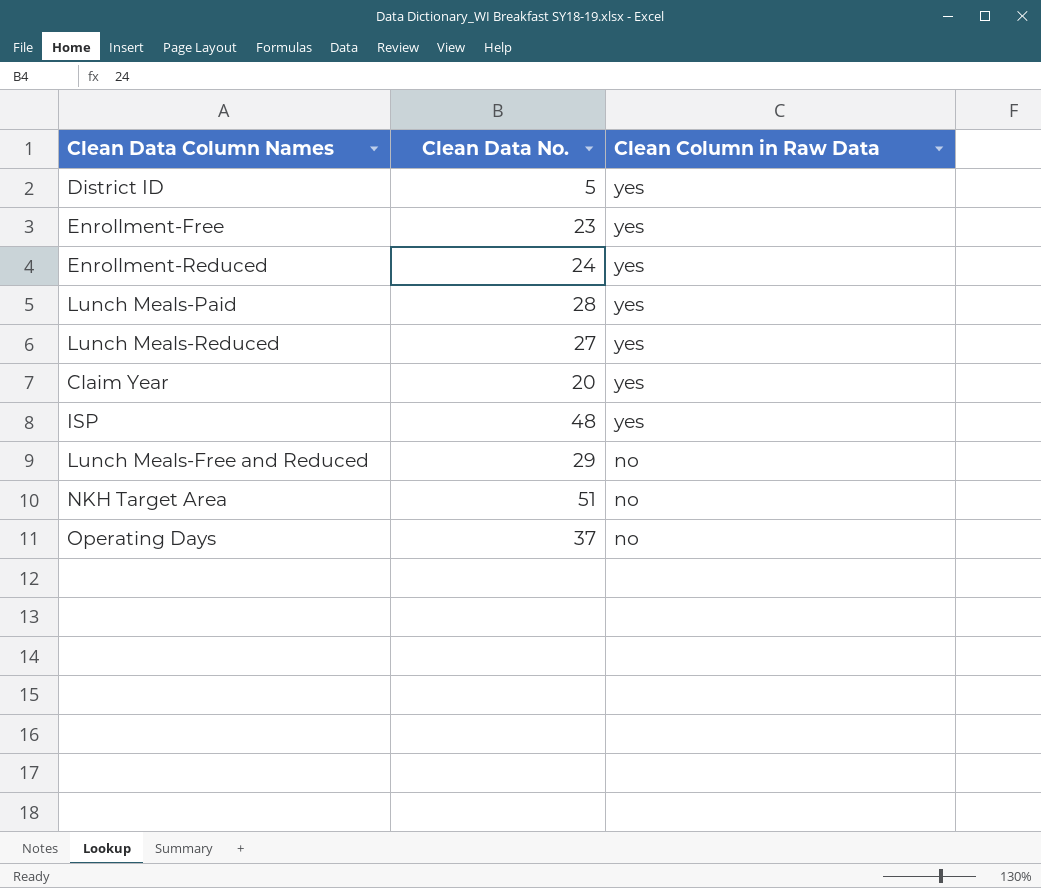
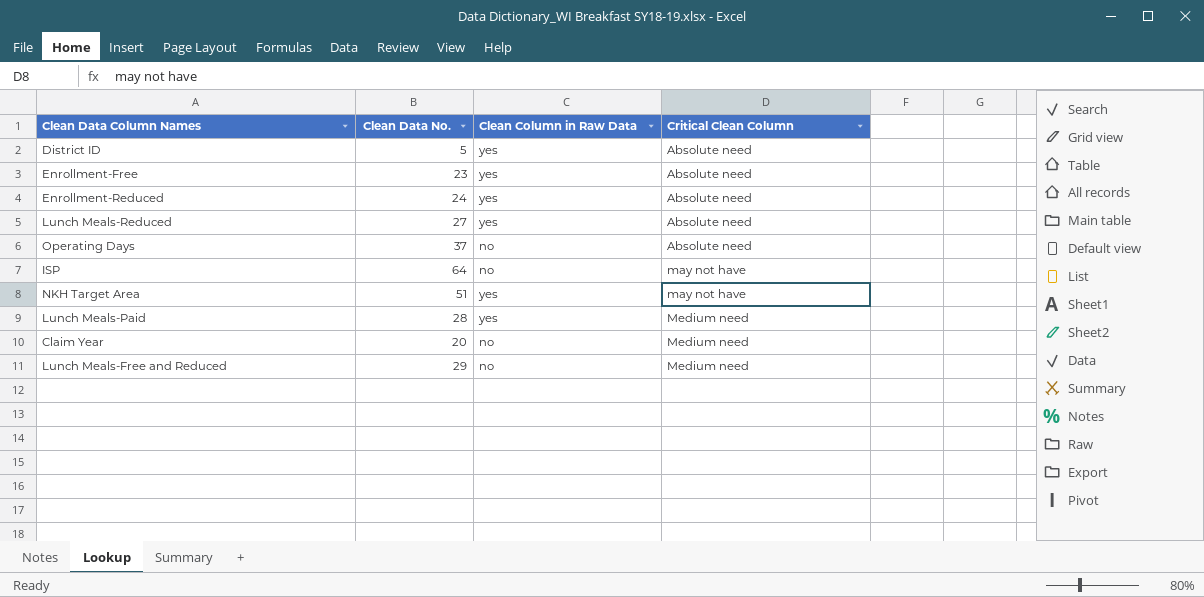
row order: Clean Column in Raw Data descending -> Critical Clean Column ascending
column Critical Clean Column | position: none -> 4
ISP | Clean Data No.: 48 -> 64
ISP | Clean Column in Raw Data: yes -> no
NKH Target Area | Clean Column in Raw Data: no -> yes
Claim Year | Clean Column in Raw Data: yes -> no

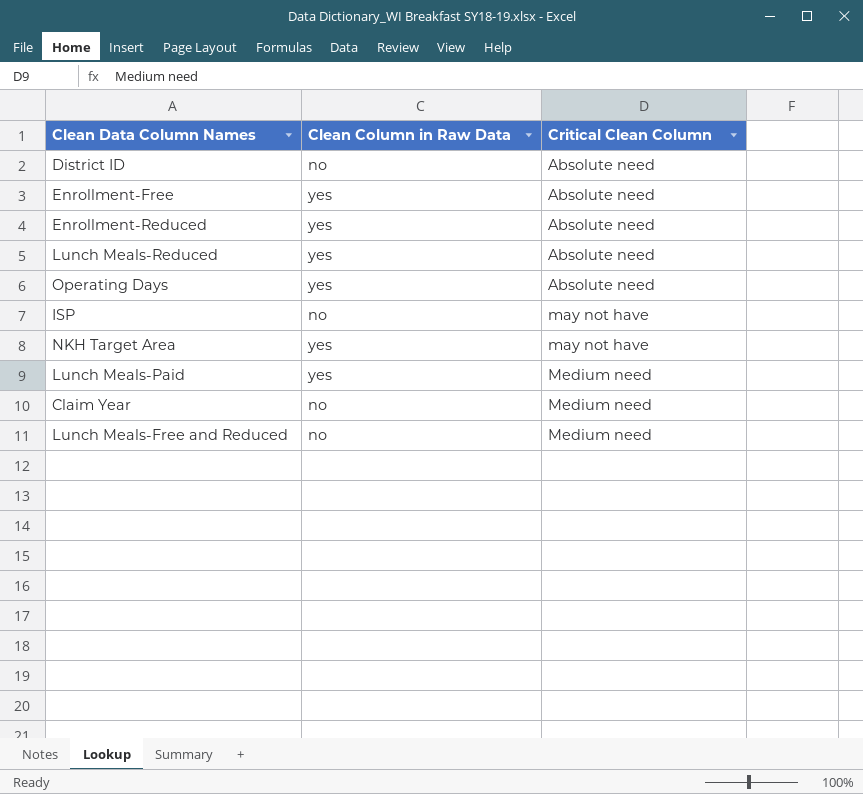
column Clean Data No. | position: 2 -> none
District ID | Clean Column in Raw Data: yes -> no
Operating Days | Clean Column in Raw Data: no -> yes

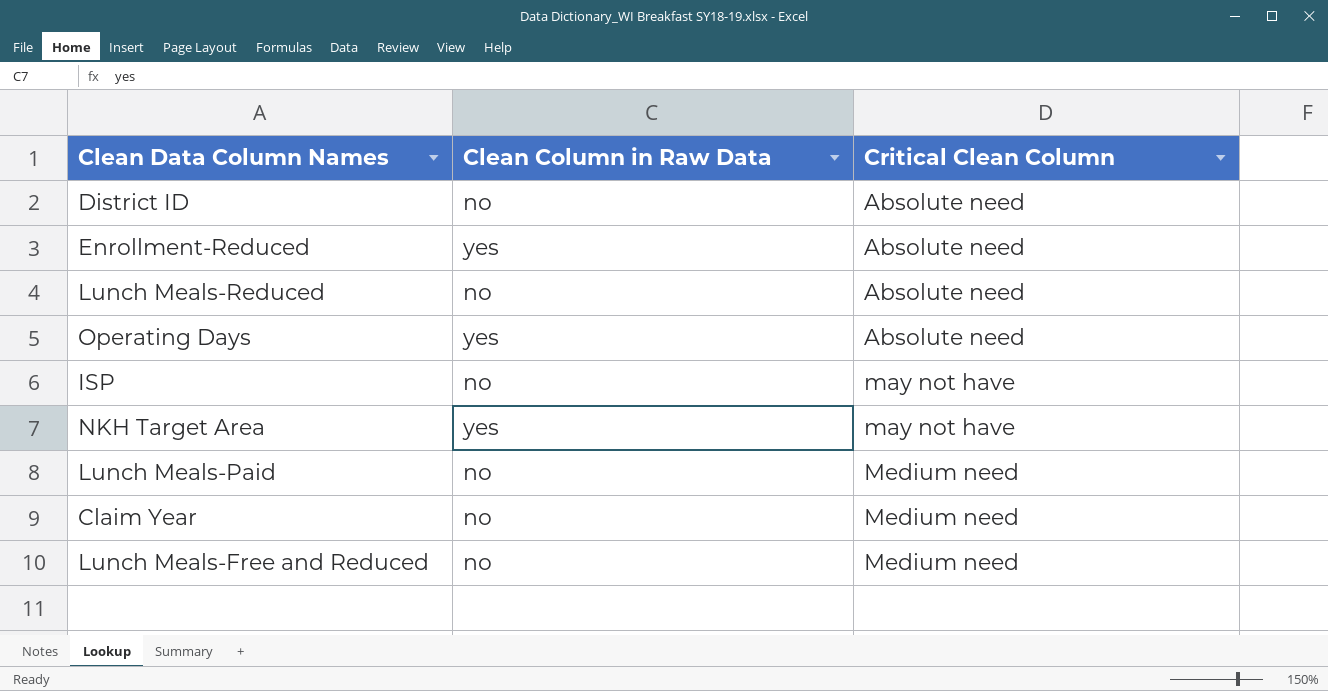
row Enrollment-Free: yes | Absolute need -> none
Lunch Meals-Reduced | Clean Column in Raw Data: yes -> no
Lunch Meals-Paid | Clean Column in Raw Data: yes -> no

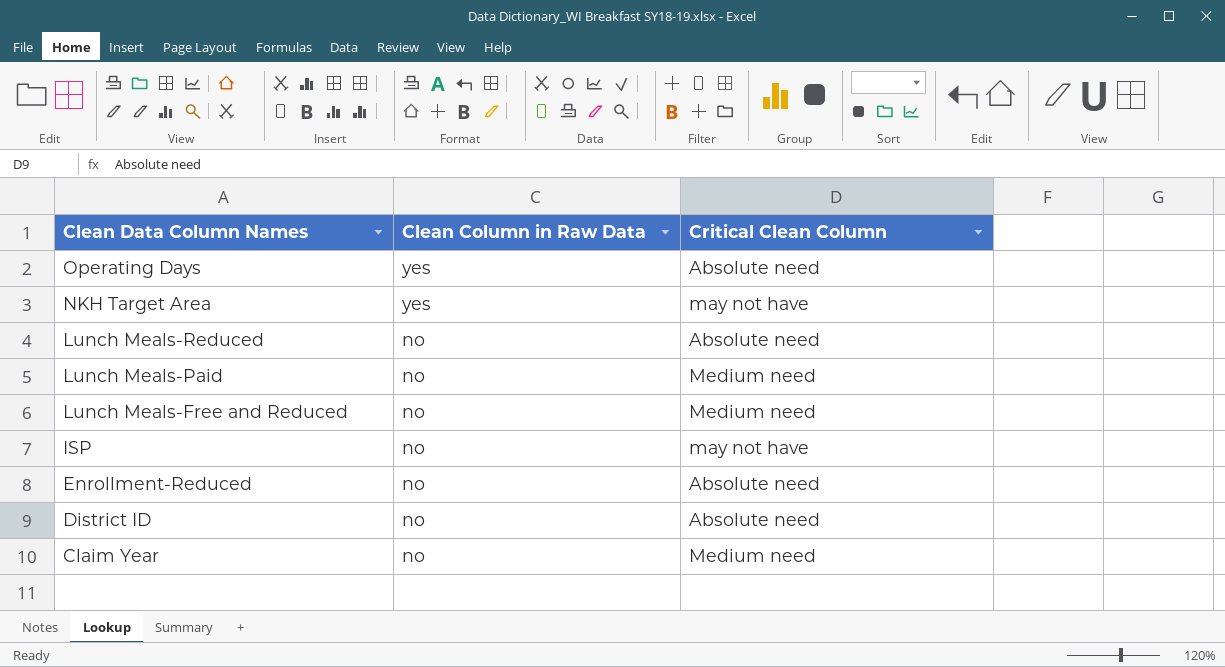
row order: Critical Clean Column ascending -> Clean Data Column Names descending
Enrollment-Reduced | Clean Column in Raw Data: yes -> no

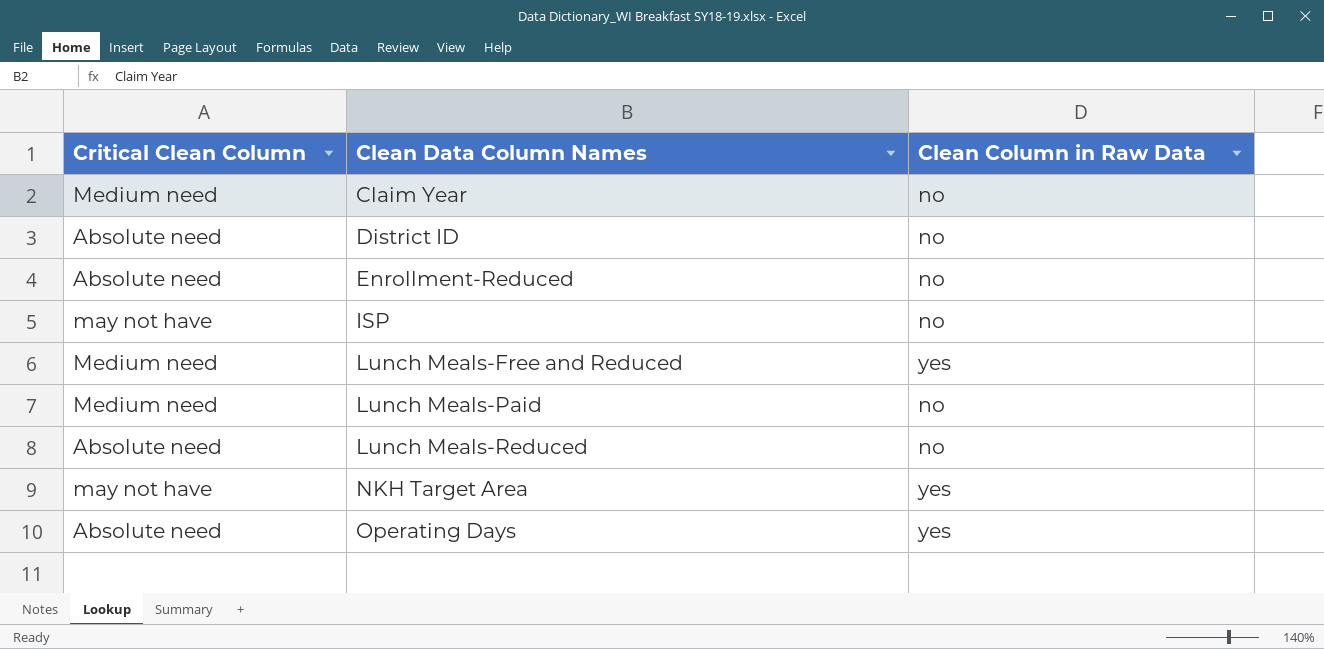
row order: Clean Data Column Names descending -> Clean Data Column Names ascending
column Critical Clean Column | position: 3 -> 1
Lunch Meals-Free and Reduced | Clean Column in Raw Data: no -> yes

